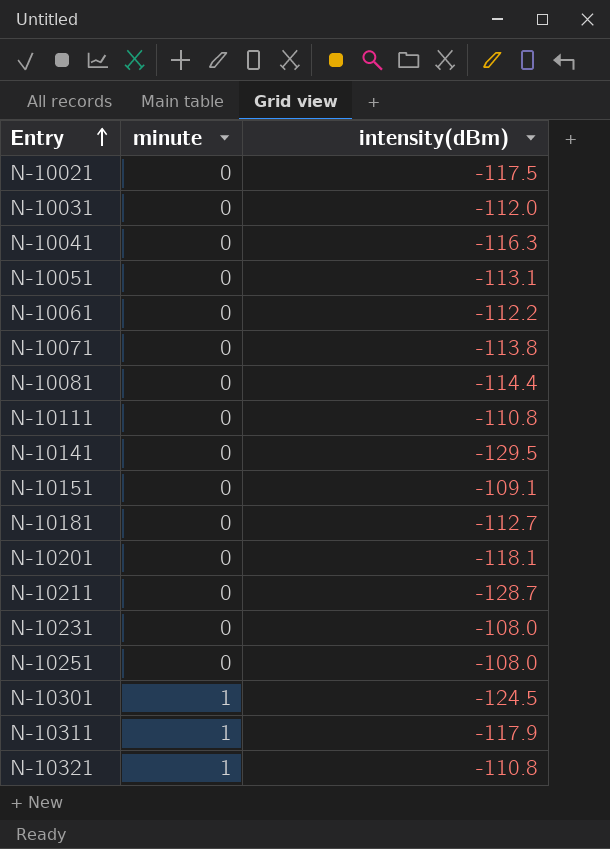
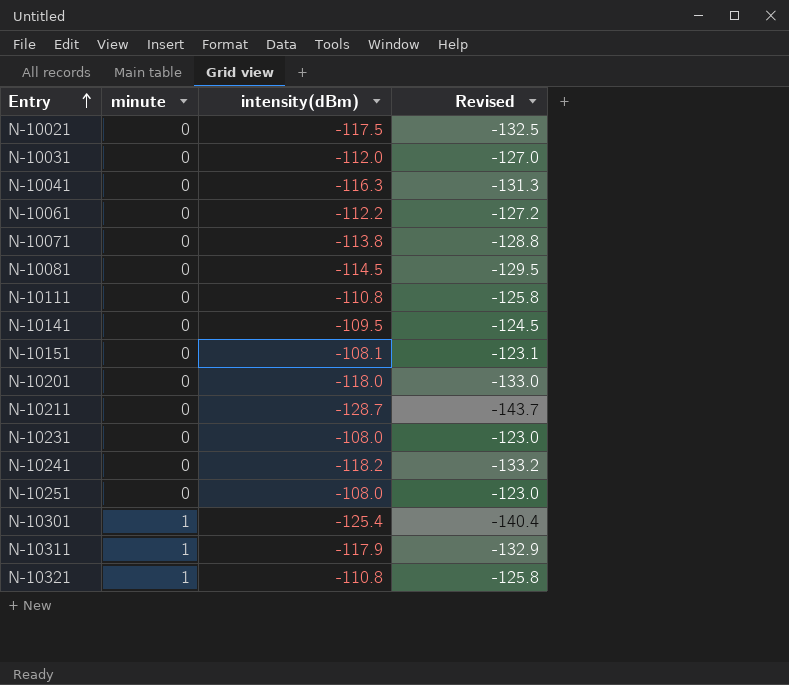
column Revised | formula: none -> [intensity(dBm)] - 15
row N-10051: 0 | -113.1 -> none
row N-10181: 0 | -112.7 -> none
N-10081 | intensity(dBm): -114.4 -> -114.5
N-10141 | intensity(dBm): -129.5 -> -109.5
N-10151 | intensity(dBm): -109.1 -> -108.1
N-10201 | intensity(dBm): -118.1 -> -118.0
row N-10241: none -> 0 | -118.2 | -133.2
N-10301 | intensity(dBm): -124.5 -> -125.4

